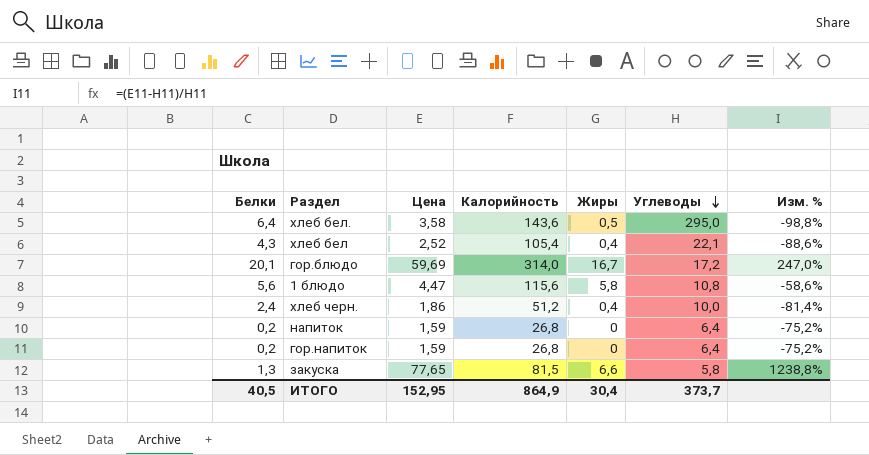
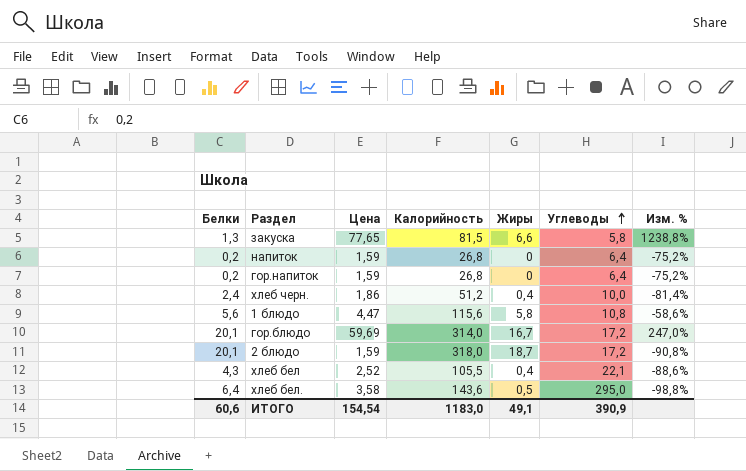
row order: Углеводы descending -> Углеводы ascending
row 2 блюдо: none -> 20,1 | 1,59 | 318,0 | 18,7 | 17,2 | -90,8%
хлеб бел | Калорийность: 105,4 -> 105,5
ИТОГО | Белки: 40,5 -> 60,6
ИТОГО | Цена: 152,95 -> 154,54
ИТОГО | Калорийность: 864,9 -> 1183,0
ИТОГО | Жиры: 30,4 -> 49,1
ИТОГО | Углеводы: 373,7 -> 390,9

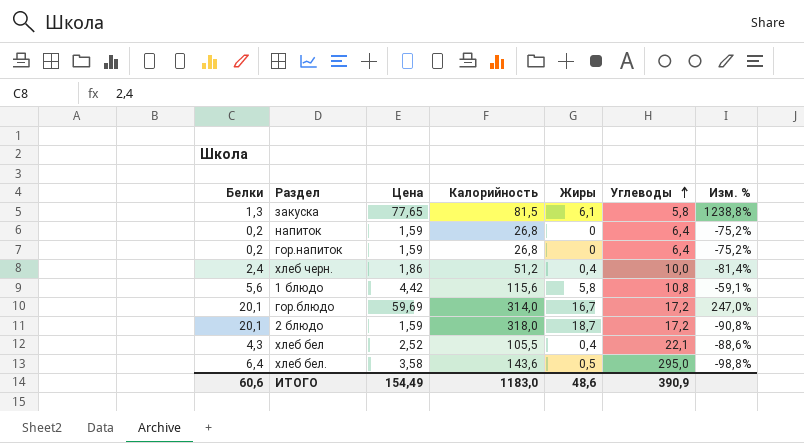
закуска | Жиры: 6,6 -> 6,1
1 блюдо | Цена: 4,47 -> 4,42
1 блюдо | Изм. %: -58,6% -> -59,1%
ИТОГО | Цена: 154,54 -> 154,49
ИТОГО | Жиры: 49,1 -> 48,6

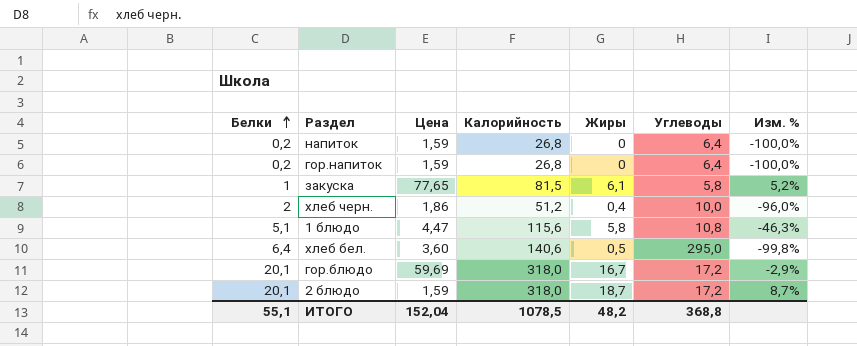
row order: Углеводы ascending -> Белки ascending
column Изм. % | formula: ([Цена] - [Углеводы]) / [Углеводы] -> ([Жиры] - [Углеводы]) / [Углеводы]
row хлеб бел: 4,3 | 2,52 | 105,5 | 0,4 | 22,1 | -88,6% -> none
закуска | Белки: 1,3 -> 1
хлеб черн. | Белки: 2,4 -> 2
1 блюдо | Белки: 5,6 -> 5,1
1 блюдо | Цена: 4,42 -> 4,47
хлеб бел. | Цена: 3,58 -> 3,60
хлеб бел. | Калорийность: 143,6 -> 140,6
гор.блюдо | Калорийность: 314,0 -> 318,0
ИТОГО | Белки: 60,6 -> 55,1
ИТОГО | Цена: 154,49 -> 152,04
ИТОГО | Калорийность: 1183,0 -> 1078,5
ИТОГО | Жиры: 48,6 -> 48,2
ИТОГО | Углеводы: 390,9 -> 368,8

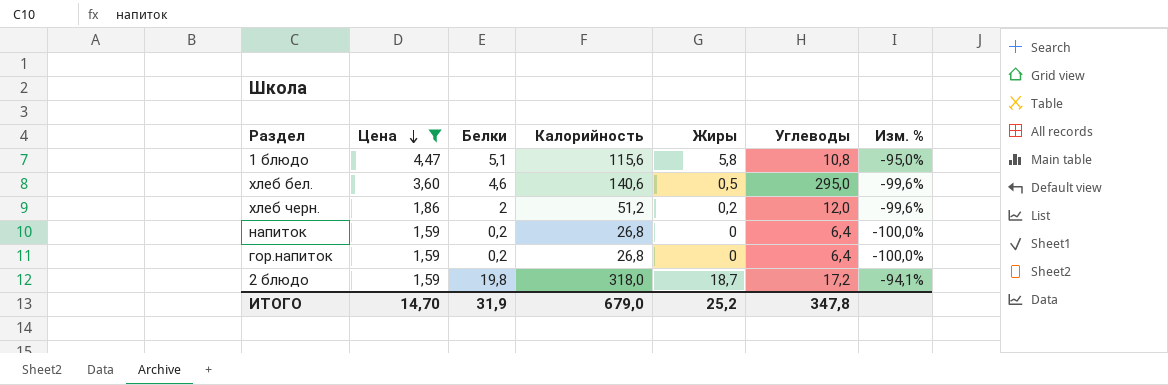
filter: none -> Цена <= 4,47
row order: Белки ascending -> Цена descending
column Белки | position: 1 -> 3
column Изм. % | formula: ([Жиры] - [Углеводы]) / [Углеводы] -> ([Жиры] - [Калорийность]) / [Калорийность]
хлеб бел. | Белки: 6,4 -> 4,6
хлеб черн. | Жиры: 0,4 -> 0,2
хлеб черн. | Углеводы: 10,0 -> 12,0
2 блюдо | Белки: 20,1 -> 19,8
ИТОГО | Цена: 152,04 -> 14,70
ИТОГО | Белки: 55,1 -> 31,9
ИТОГО | Калорийность: 1078,5 -> 679,0
ИТОГО | Жиры: 48,2 -> 25,2
ИТОГО | Углеводы: 368,8 -> 347,8

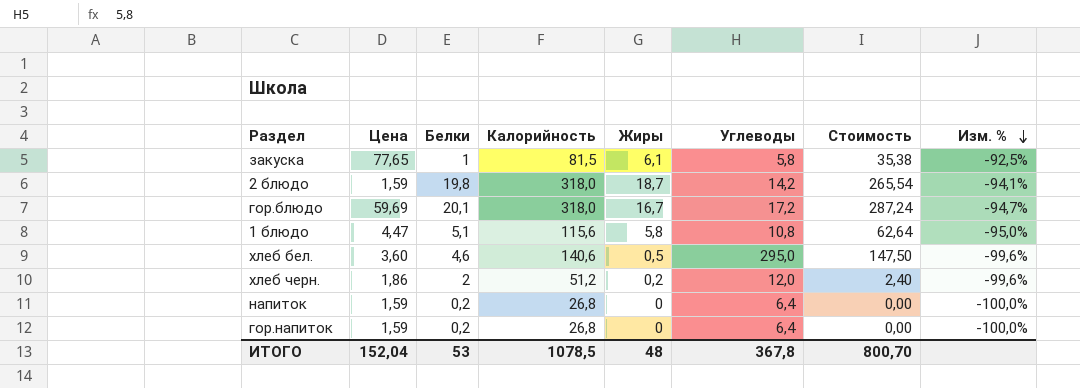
filter: Цена <= 4,47 -> none
row order: Цена descending -> Изм. % descending
column Стоимость | formula: none -> [Жиры] * [Углеводы]
2 блюдо | Углеводы: 17,2 -> 14,2
ИТОГО | Цена: 14,70 -> 152,04
ИТОГО | Белки: 31,9 -> 53
ИТОГО | Калорийность: 679,0 -> 1078,5
ИТОГО | Жиры: 25,2 -> 48
ИТОГО | Углеводы: 347,8 -> 367,8

